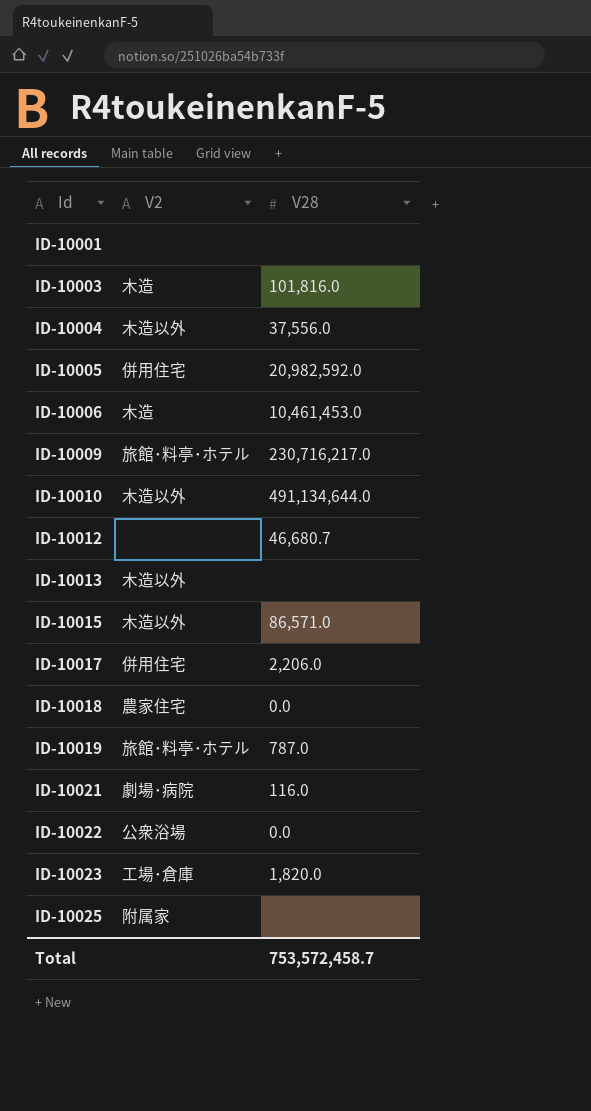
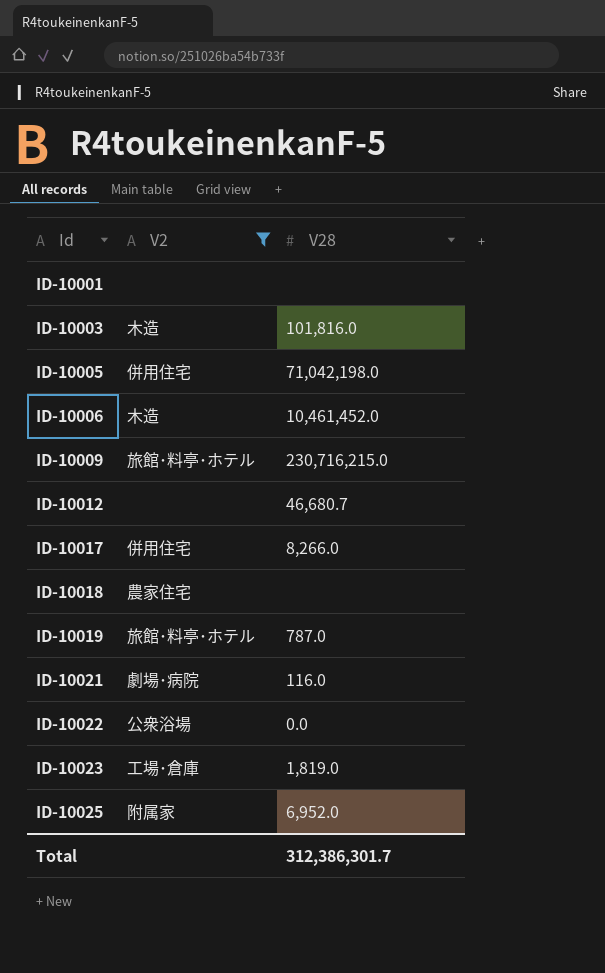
filter: none -> V2 != 木造以外
ID-10005 | V28: 20,982,592.0 -> 71,042,198.0
ID-10006 | V28: 10,461,453.0 -> 10,461,452.0
ID-10009 | V28: 230,716,217.0 -> 230,716,215.0
ID-10017 | V28: 2,206.0 -> 8,266.0
ID-10018 | V28: 0.0 -> none
ID-10023 | V28: 1,820.0 -> 1,819.0
ID-10025 | V28: none -> 6,952.0
Total | V28: 753,572,458.7 -> 312,386,301.7

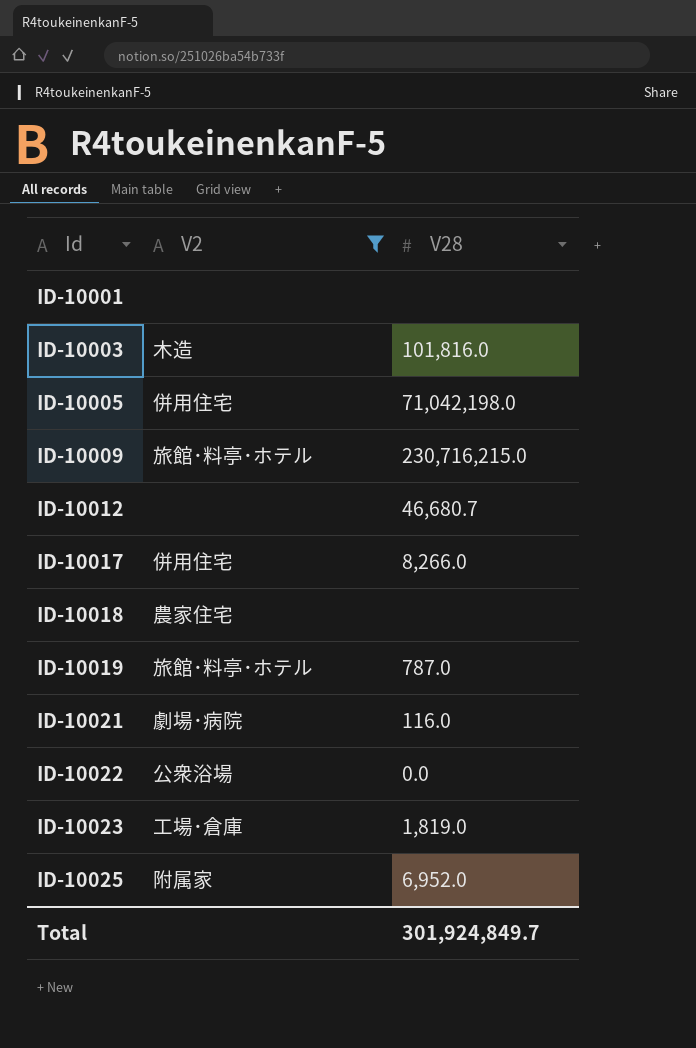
row ID-10006: 木造 | 10,461,452.0 -> none
Total | V28: 312,386,301.7 -> 301,924,849.7

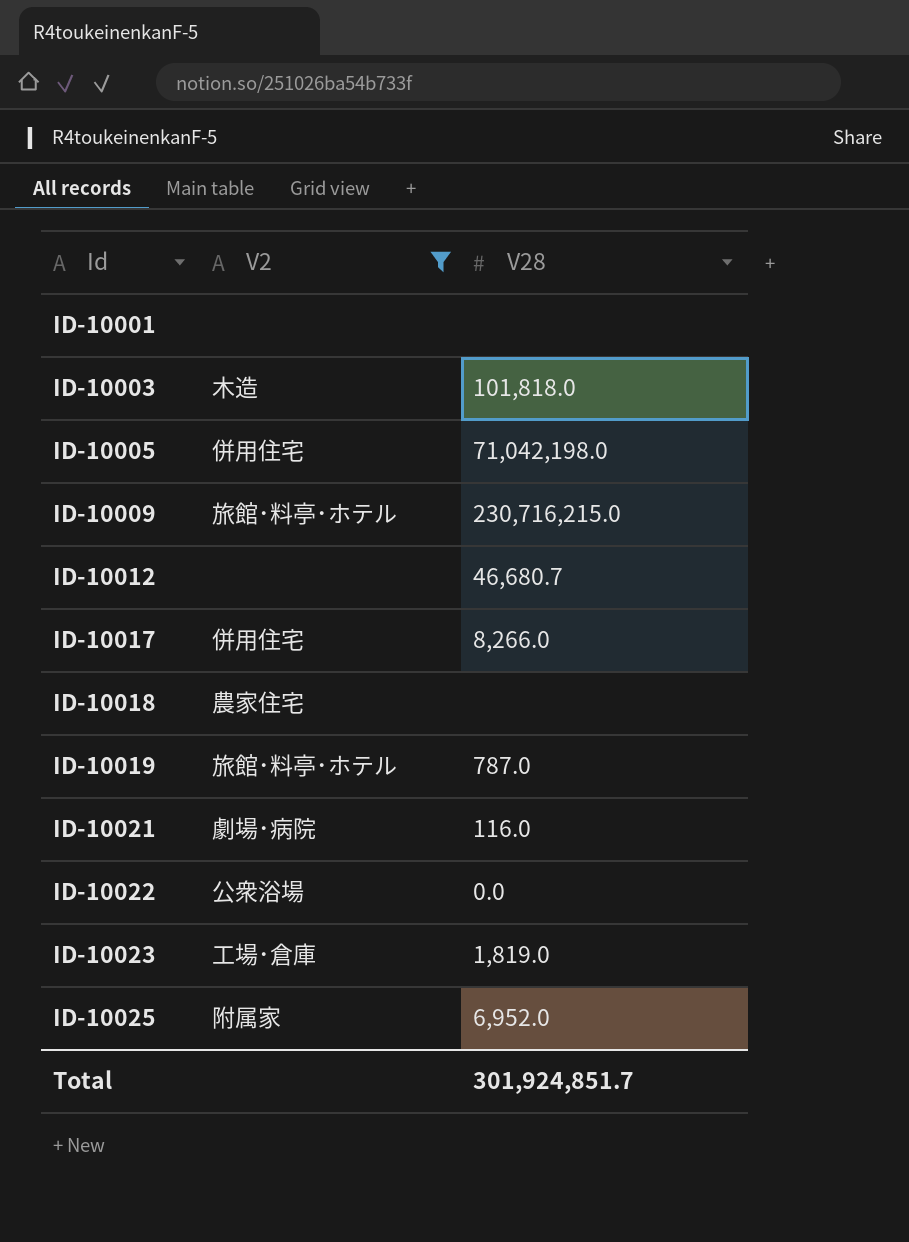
ID-10003 | V28: 101,816.0 -> 101,818.0
Total | V28: 301,924,849.7 -> 301,924,851.7

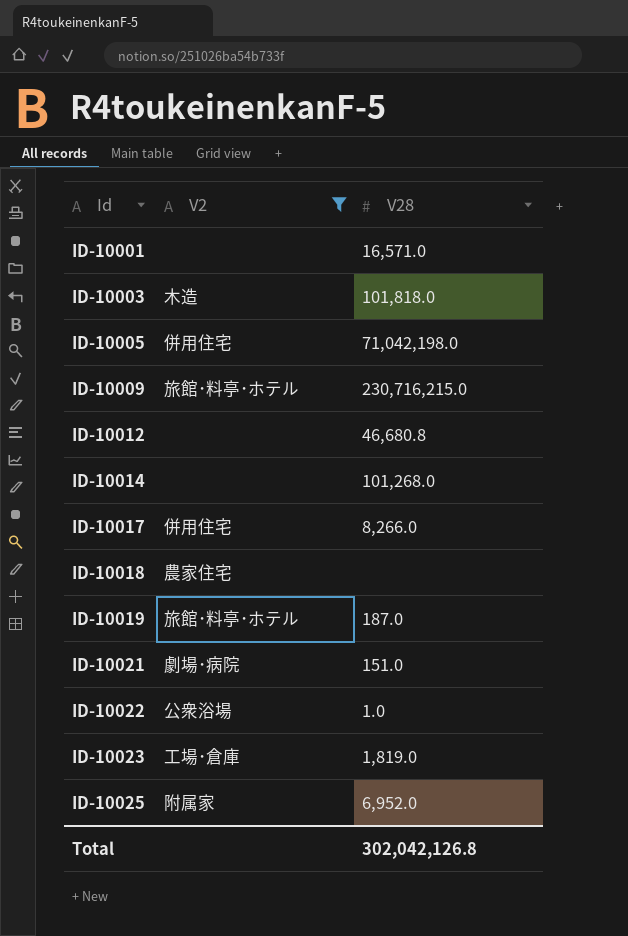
ID-10001 | V28: none -> 16,571.0
ID-10012 | V28: 46,680.7 -> 46,680.8
row ID-10014: none -> none | 101,268.0
ID-10019 | V28: 787.0 -> 187.0
ID-10021 | V28: 116.0 -> 151.0
ID-10022 | V28: 0.0 -> 1.0
Total | V28: 301,924,851.7 -> 302,042,126.8

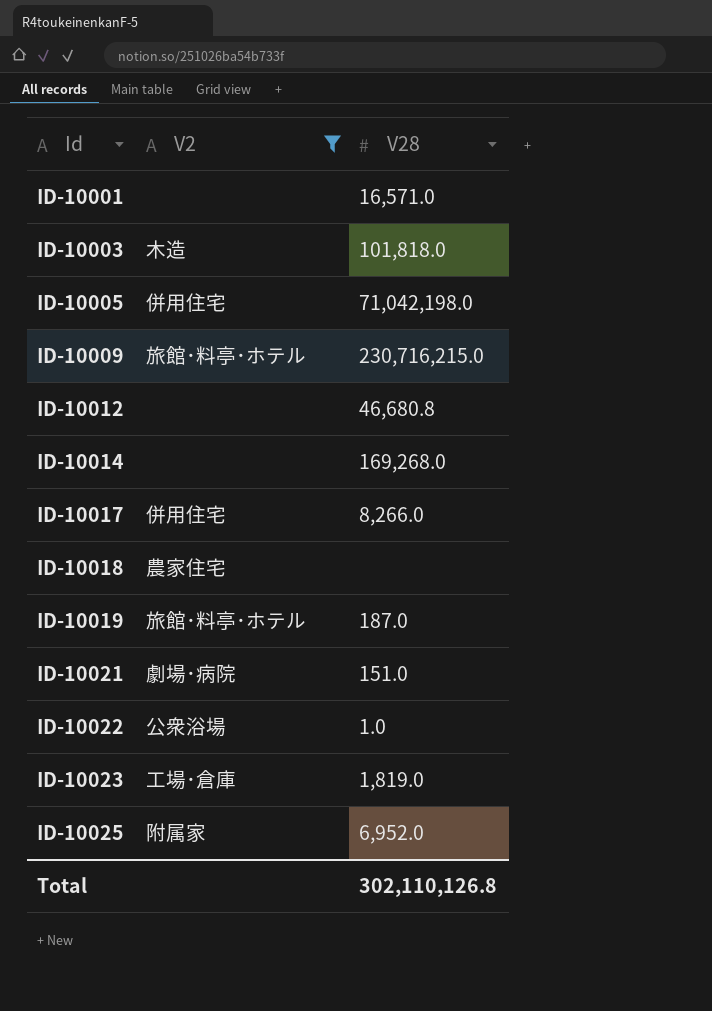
ID-10014 | V28: 101,268.0 -> 169,268.0
Total | V28: 302,042,126.8 -> 302,110,126.8

